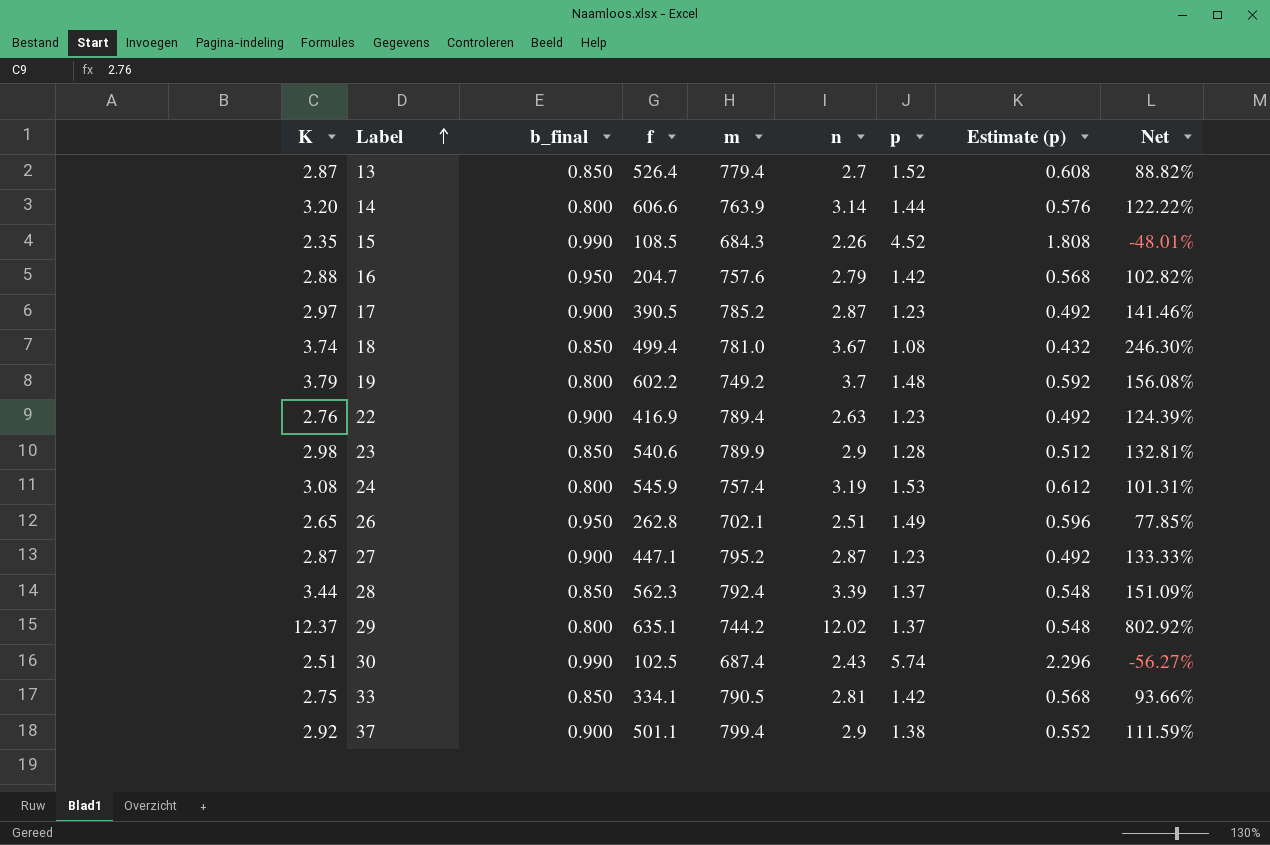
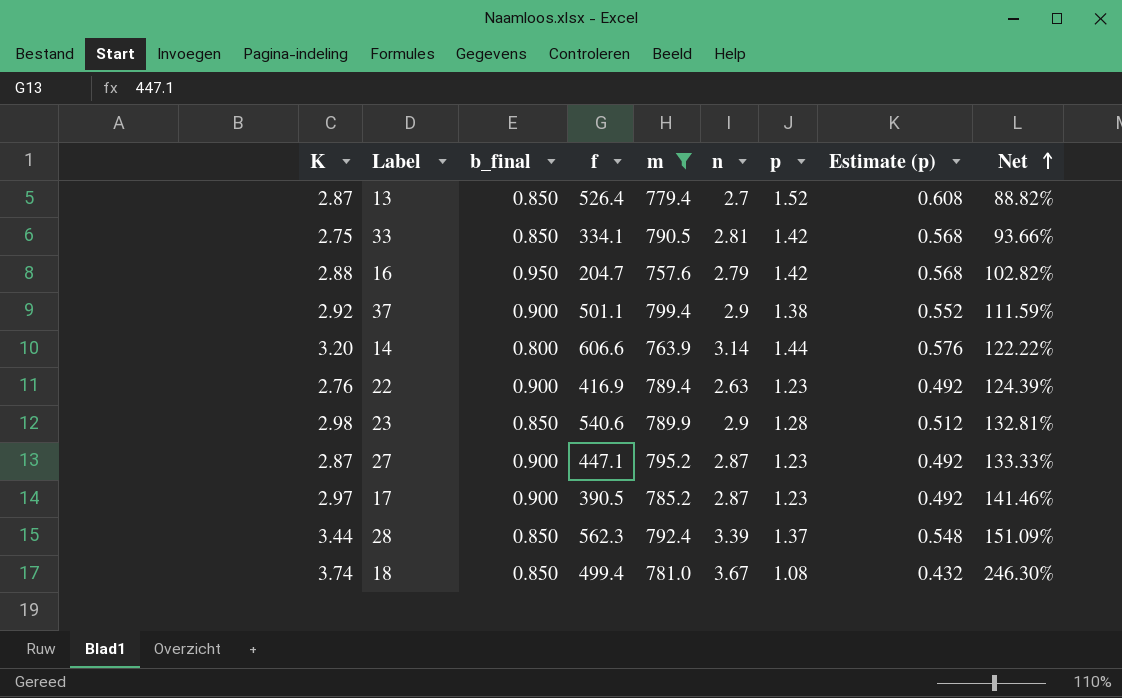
filter: none -> m >= 757.6
row order: Label ascending -> Net ascending

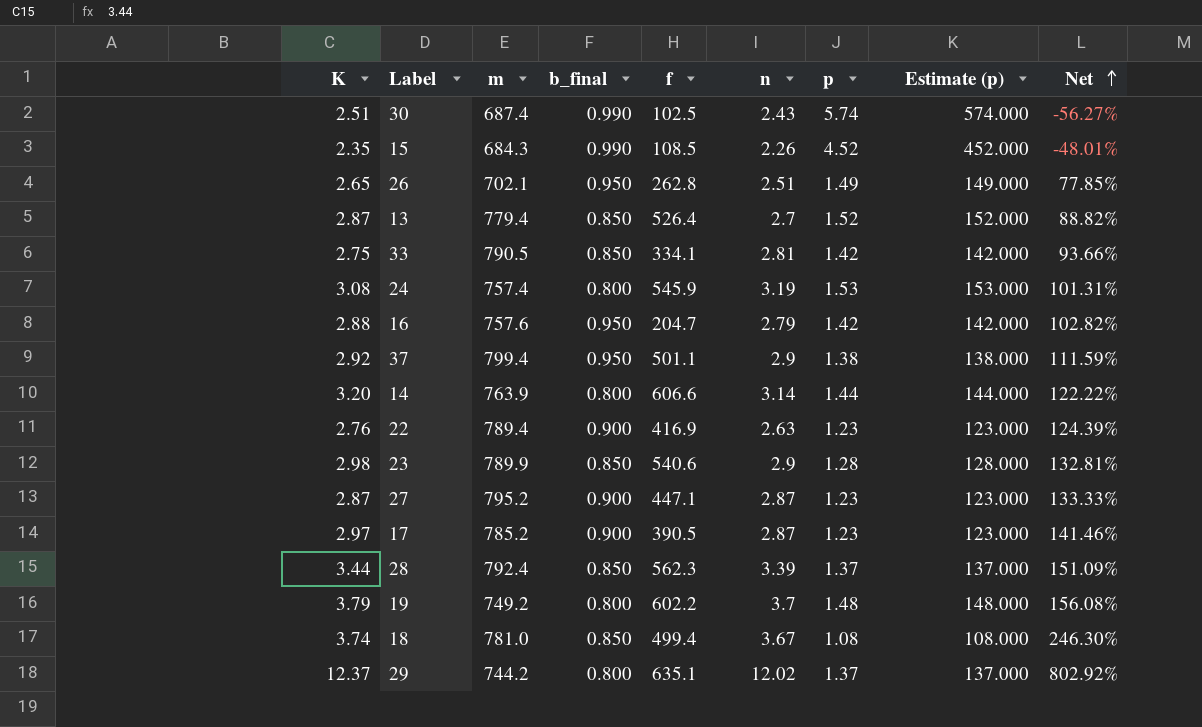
filter: m >= 757.6 -> none
column m | position: 5 -> 3
column Estimate (p) | formula: [p] * 0.4 -> [p] * 100
37 | b_final: 0.900 -> 0.950

